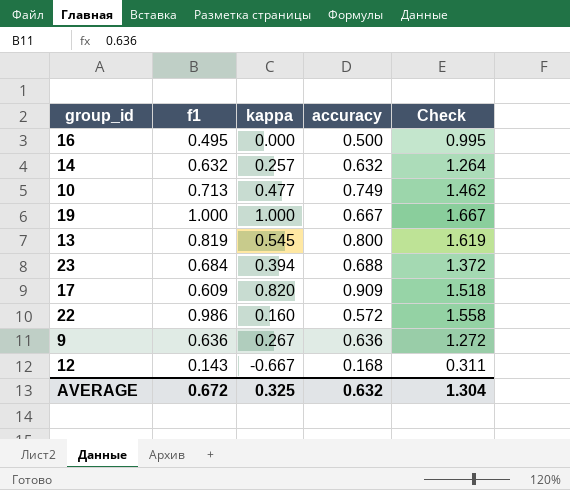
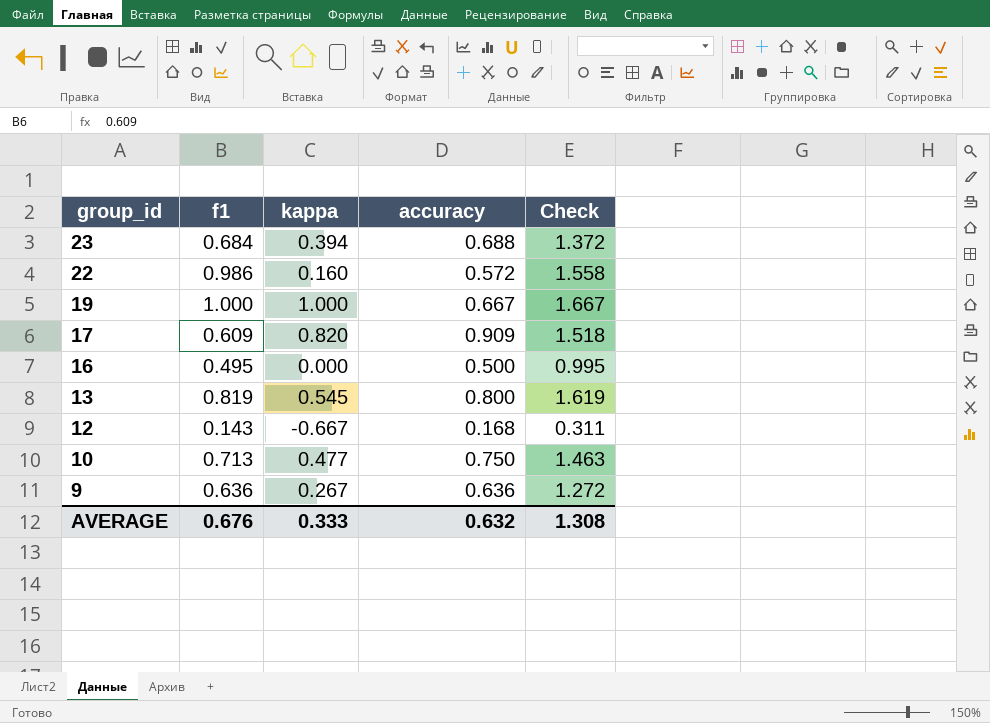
row order: none -> group_id descending
row 14: 0.632 | 0.257 | 0.632 | 1.264 -> none
10 | accuracy: 0.749 -> 0.750
10 | Check: 1.462 -> 1.463
AVERAGE | f1: 0.672 -> 0.676
AVERAGE | kappa: 0.325 -> 0.333
AVERAGE | Check: 1.304 -> 1.308

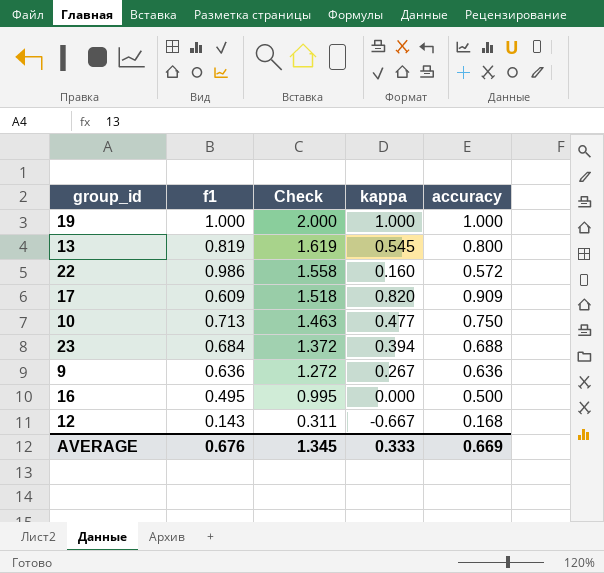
row order: group_id descending -> Check descending
column Check | position: 5 -> 3
19 | Check: 1.667 -> 2.000
19 | accuracy: 0.667 -> 1.000
AVERAGE | Check: 1.308 -> 1.345
AVERAGE | accuracy: 0.632 -> 0.669

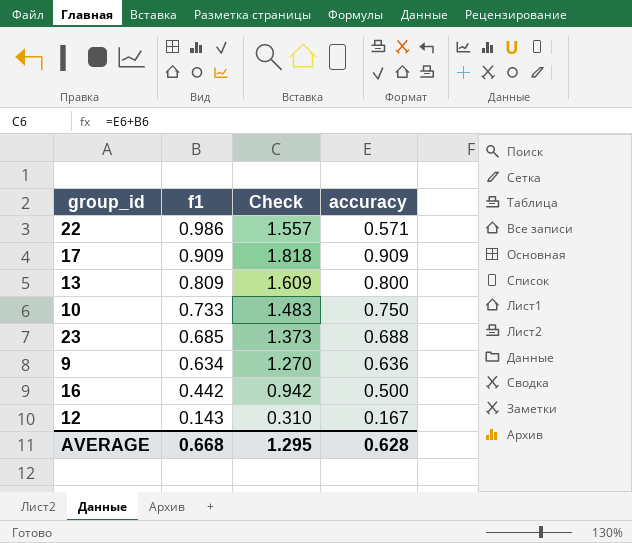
row order: Check descending -> f1 descending
column kappa | position: 4 -> none
row 19: 1.000 | 2.000 | 1.000 | 1.000 -> none
22 | Check: 1.558 -> 1.557
22 | accuracy: 0.572 -> 0.571
17 | f1: 0.609 -> 0.909
17 | Check: 1.518 -> 1.818
13 | f1: 0.819 -> 0.809
13 | Check: 1.619 -> 1.609
10 | f1: 0.713 -> 0.733
10 | Check: 1.463 -> 1.483
23 | f1: 0.684 -> 0.685
23 | Check: 1.372 -> 1.373
9 | f1: 0.636 -> 0.634
9 | Check: 1.272 -> 1.270
16 | f1: 0.495 -> 0.442
16 | Check: 0.995 -> 0.942
12 | Check: 0.311 -> 0.310
12 | accuracy: 0.168 -> 0.167
AVERAGE | f1: 0.676 -> 0.668
AVERAGE | Check: 1.345 -> 1.295
AVERAGE | accuracy: 0.669 -> 0.628

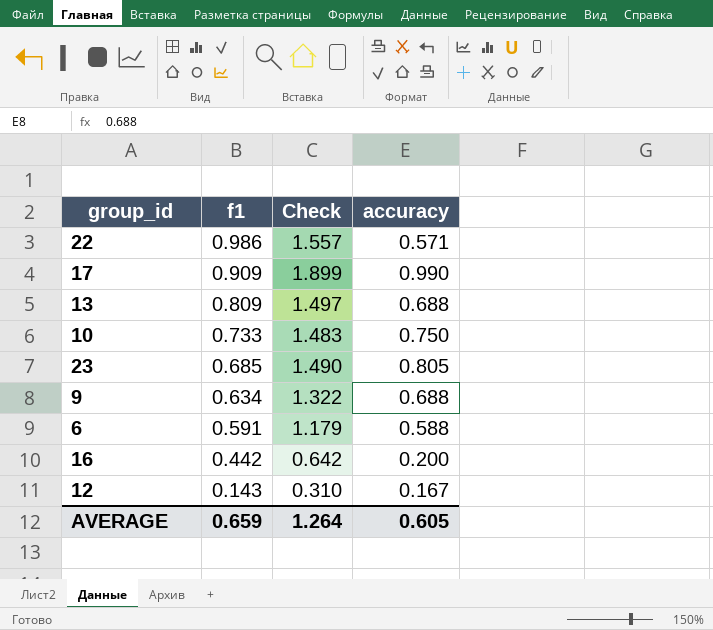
17 | Check: 1.818 -> 1.899
17 | accuracy: 0.909 -> 0.990
13 | Check: 1.609 -> 1.497
13 | accuracy: 0.800 -> 0.688
23 | Check: 1.373 -> 1.490
23 | accuracy: 0.688 -> 0.805
9 | Check: 1.270 -> 1.322
9 | accuracy: 0.636 -> 0.688
row 6: none -> 0.591 | 1.179 | 0.588
16 | Check: 0.942 -> 0.642
16 | accuracy: 0.500 -> 0.200
AVERAGE | f1: 0.668 -> 0.659
AVERAGE | Check: 1.295 -> 1.264
AVERAGE | accuracy: 0.628 -> 0.605

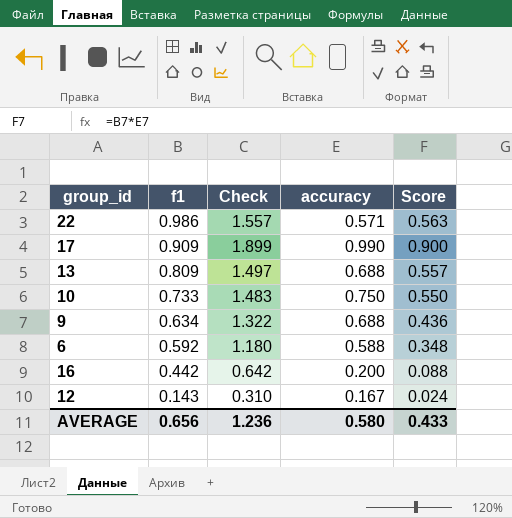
column Score | formula: none -> [f1] * [accuracy]
row 23: 0.685 | 1.490 | 0.805 -> none
6 | f1: 0.591 -> 0.592
6 | Check: 1.179 -> 1.180
AVERAGE | f1: 0.659 -> 0.656
AVERAGE | Check: 1.264 -> 1.236
AVERAGE | accuracy: 0.605 -> 0.580

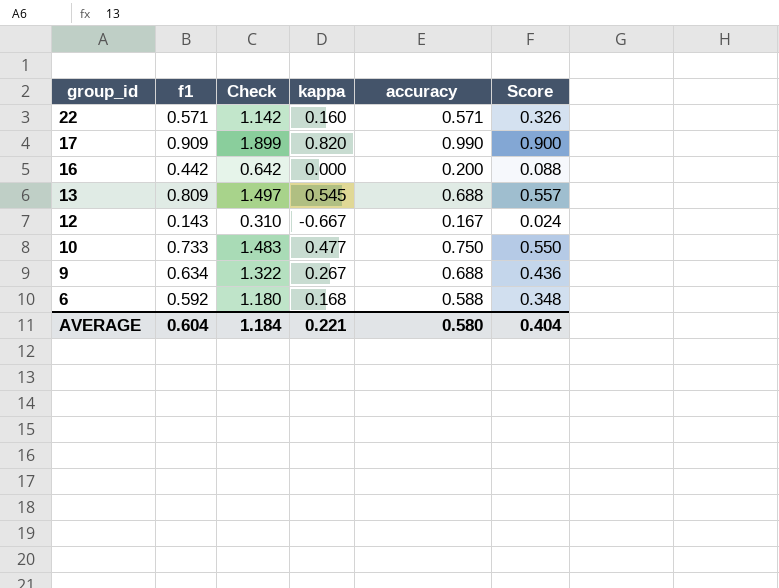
row order: f1 descending -> group_id descending
column kappa | position: none -> 4
22 | f1: 0.986 -> 0.571
22 | Check: 1.557 -> 1.142
22 | Score: 0.563 -> 0.326
AVERAGE | f1: 0.656 -> 0.604
AVERAGE | Check: 1.236 -> 1.184
AVERAGE | Score: 0.433 -> 0.404

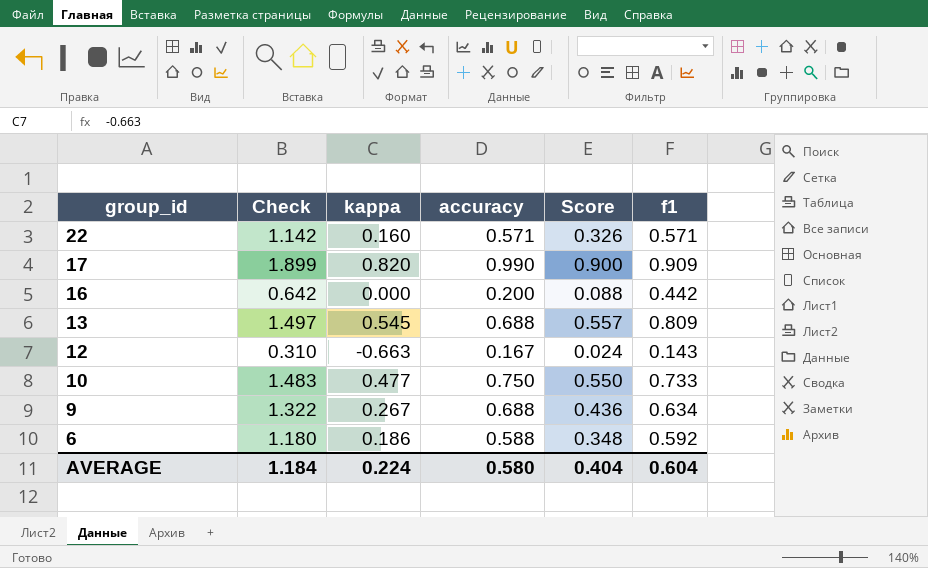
column f1 | position: 2 -> 6
12 | kappa: -0.667 -> -0.663
6 | kappa: 0.168 -> 0.186
AVERAGE | kappa: 0.221 -> 0.224

